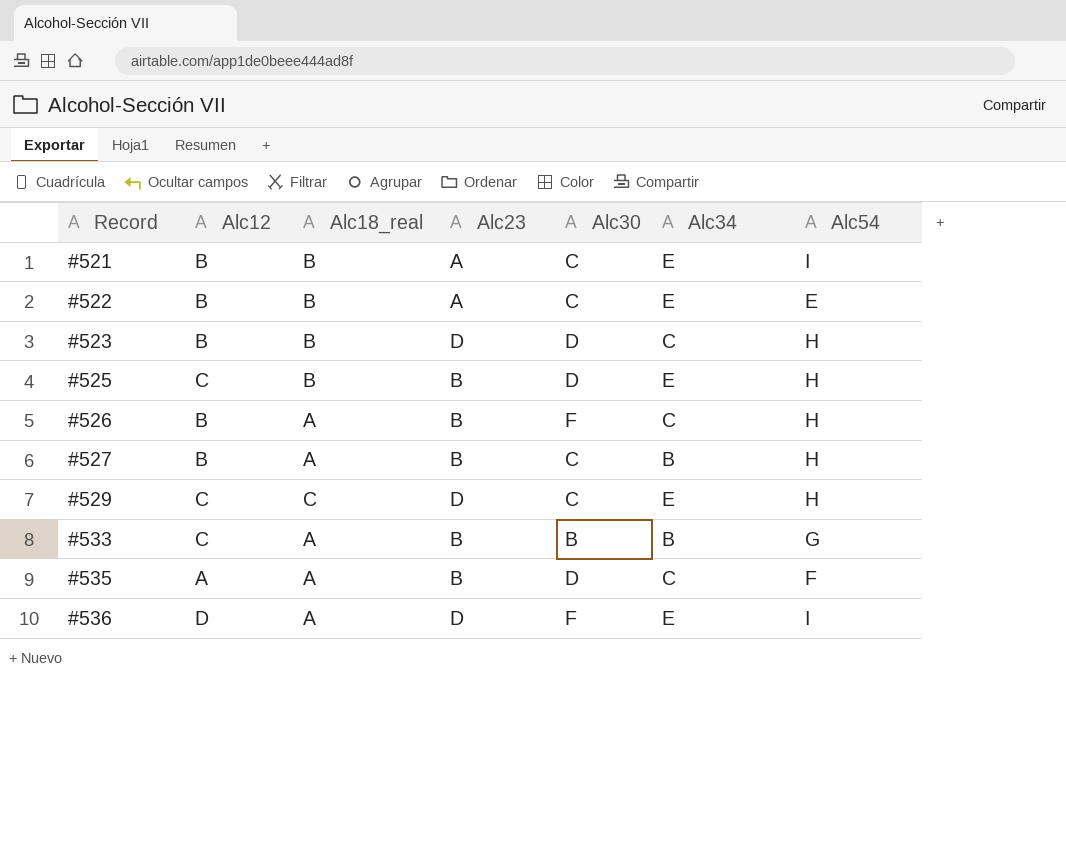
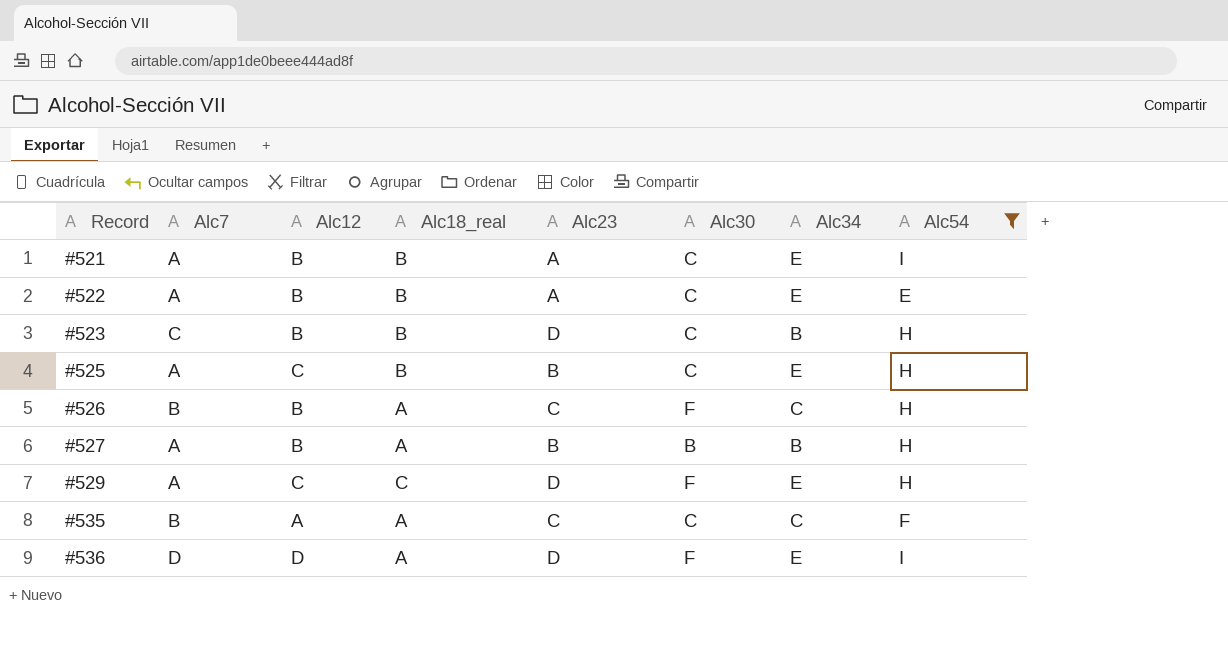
filter: none -> Alc54 != G
column Alc7 | position: none -> 2
#523 | Alc30: D -> C
#523 | Alc34: C -> B
#525 | Alc30: D -> C
#526 | Alc23: B -> C
#527 | Alc30: C -> B
#529 | Alc30: C -> F
#535 | Alc23: B -> C
#535 | Alc30: D -> C

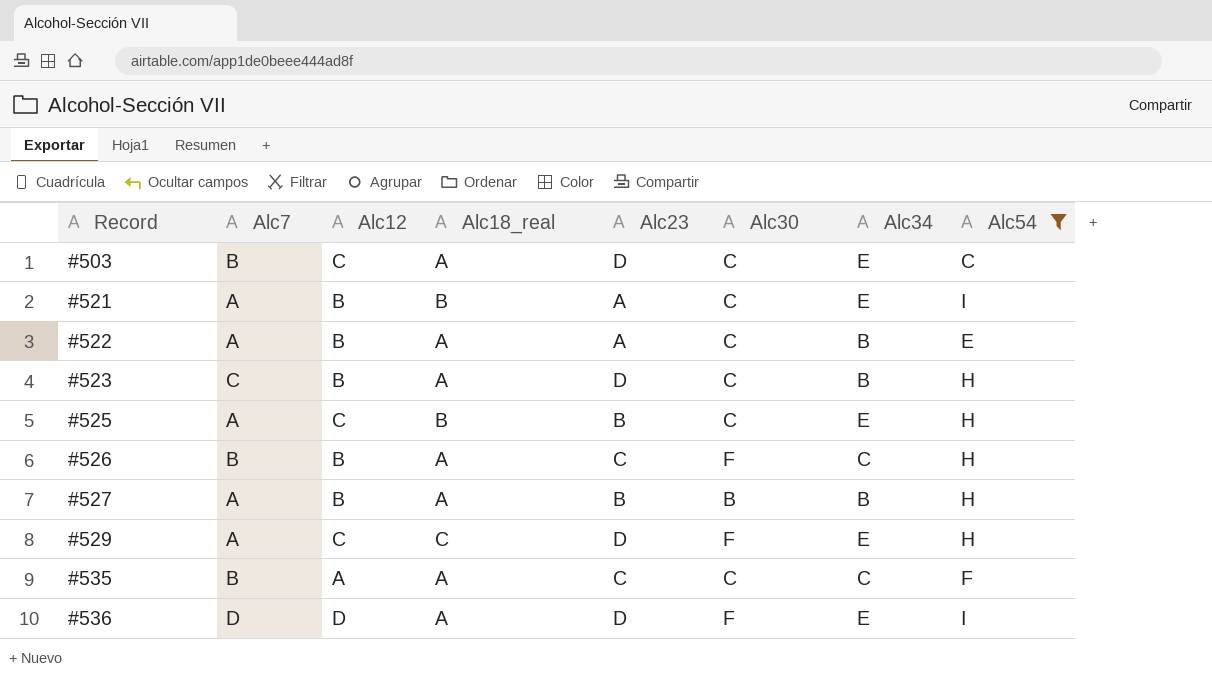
row #503: none -> B | C | A | D | C | E | C
#522 | Alc18_real: B -> A
#522 | Alc34: E -> B
#523 | Alc18_real: B -> A

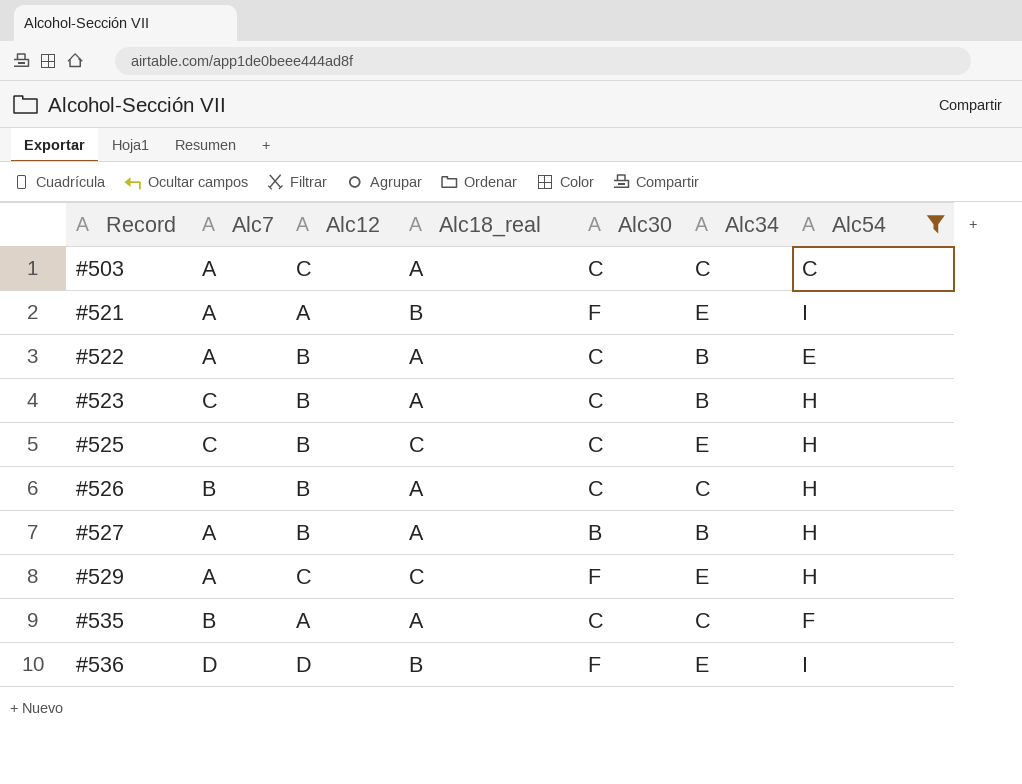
column Alc23 | position: 5 -> none
#503 | Alc7: B -> A
#503 | Alc34: E -> C
#521 | Alc12: B -> A
#521 | Alc30: C -> F
#525 | Alc7: A -> C
#525 | Alc12: C -> B
#525 | Alc18_real: B -> C
#526 | Alc30: F -> C
#536 | Alc18_real: A -> B

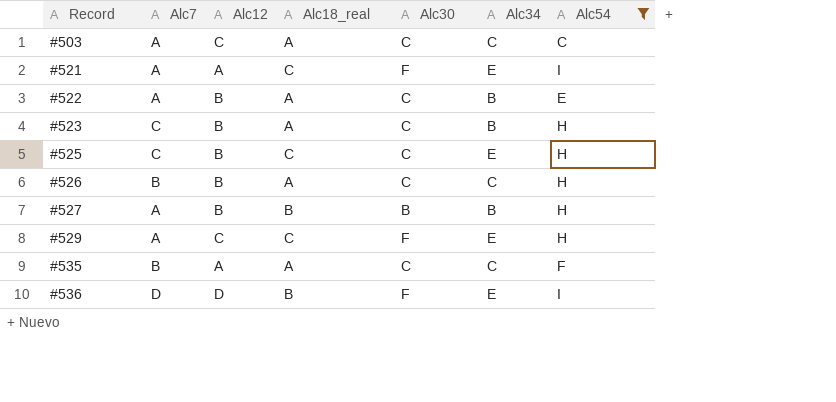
#521 | Alc18_real: B -> C
#527 | Alc18_real: A -> B

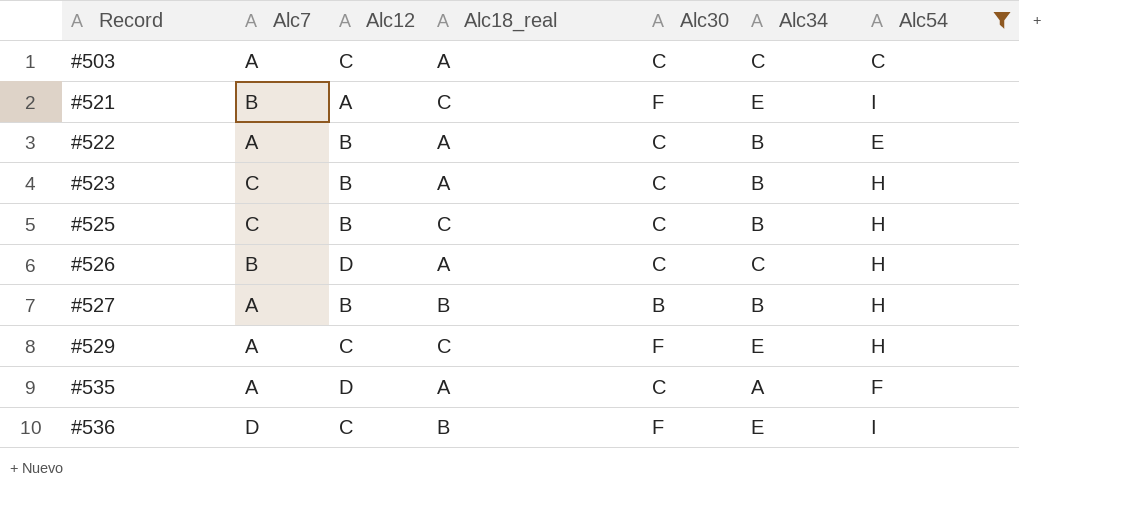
#521 | Alc7: A -> B
#525 | Alc34: E -> B
#526 | Alc12: B -> D
#535 | Alc7: B -> A
#535 | Alc12: A -> D
#535 | Alc34: C -> A
#536 | Alc12: D -> C

